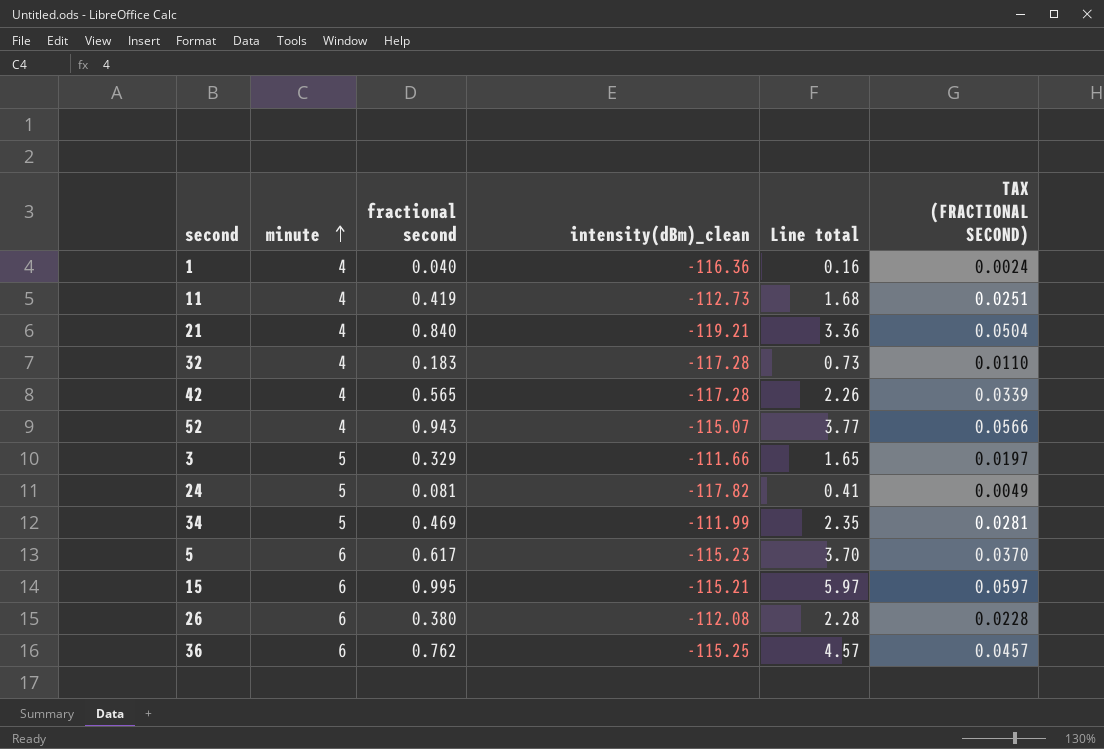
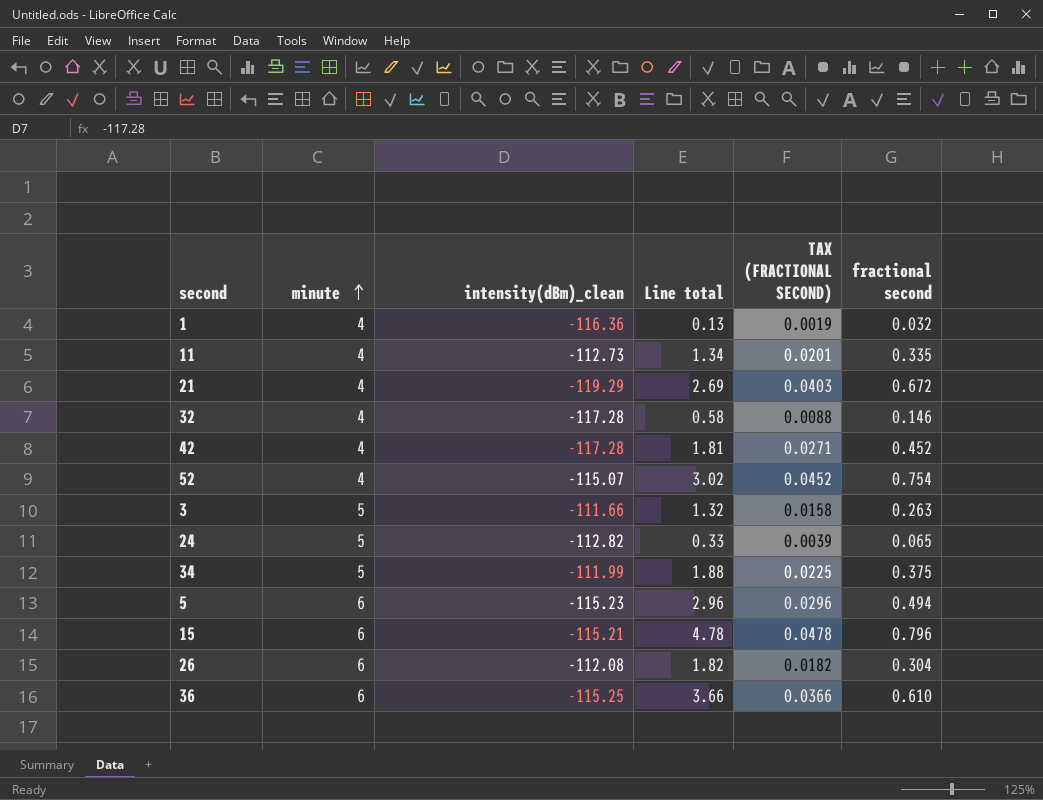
column fractional second | position: 3 -> 6
1 | Line total: 0.16 -> 0.13
1 | TAX (FRACTIONAL SECOND): 0.0024 -> 0.0019
1 | fractional second: 0.040 -> 0.032
11 | Line total: 1.68 -> 1.34
11 | TAX (FRACTIONAL SECOND): 0.0251 -> 0.0201
11 | fractional second: 0.419 -> 0.335
21 | intensity(dBm)_clean: -119.21 -> -119.29
21 | Line total: 3.36 -> 2.69
21 | TAX (FRACTIONAL SECOND): 0.0504 -> 0.0403
21 | fractional second: 0.840 -> 0.672
32 | Line total: 0.73 -> 0.58
32 | TAX (FRACTIONAL SECOND): 0.0110 -> 0.0088
32 | fractional second: 0.183 -> 0.146
42 | Line total: 2.26 -> 1.81
42 | TAX (FRACTIONAL SECOND): 0.0339 -> 0.0271
42 | fractional second: 0.565 -> 0.452
52 | Line total: 3.77 -> 3.02
52 | TAX (FRACTIONAL SECOND): 0.0566 -> 0.0452
52 | fractional second: 0.943 -> 0.754
3 | Line total: 1.65 -> 1.32
3 | TAX (FRACTIONAL SECOND): 0.0197 -> 0.0158
3 | fractional second: 0.329 -> 0.263
24 | intensity(dBm)_clean: -117.82 -> -112.82
24 | Line total: 0.41 -> 0.33
24 | TAX (FRACTIONAL SECOND): 0.0049 -> 0.0039
24 | fractional second: 0.081 -> 0.065
34 | Line total: 2.35 -> 1.88
34 | TAX (FRACTIONAL SECOND): 0.0281 -> 0.0225
34 | fractional second: 0.469 -> 0.375
5 | Line total: 3.70 -> 2.96
5 | TAX (FRACTIONAL SECOND): 0.0370 -> 0.0296
5 | fractional second: 0.617 -> 0.494
15 | Line total: 5.97 -> 4.78
15 | TAX (FRACTIONAL SECOND): 0.0597 -> 0.0478
15 | fractional second: 0.995 -> 0.796
26 | Line total: 2.28 -> 1.82
26 | TAX (FRACTIONAL SECOND): 0.0228 -> 0.0182
26 | fractional second: 0.380 -> 0.304
36 | Line total: 4.57 -> 3.66
36 | TAX (FRACTIONAL SECOND): 0.0457 -> 0.0366
36 | fractional second: 0.762 -> 0.610

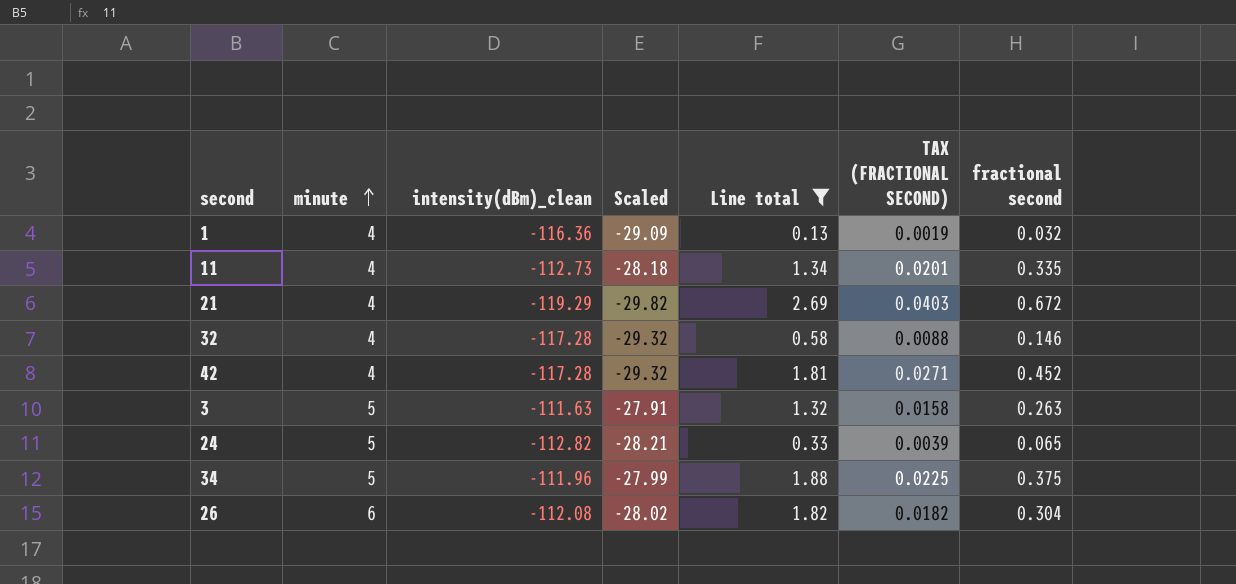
filter: none -> Line total <= 2.69
column Scaled | formula: none -> [intensity(dBm)_clean] * 0.25
3 | intensity(dBm)_clean: -111.66 -> -111.63
34 | intensity(dBm)_clean: -111.99 -> -111.96

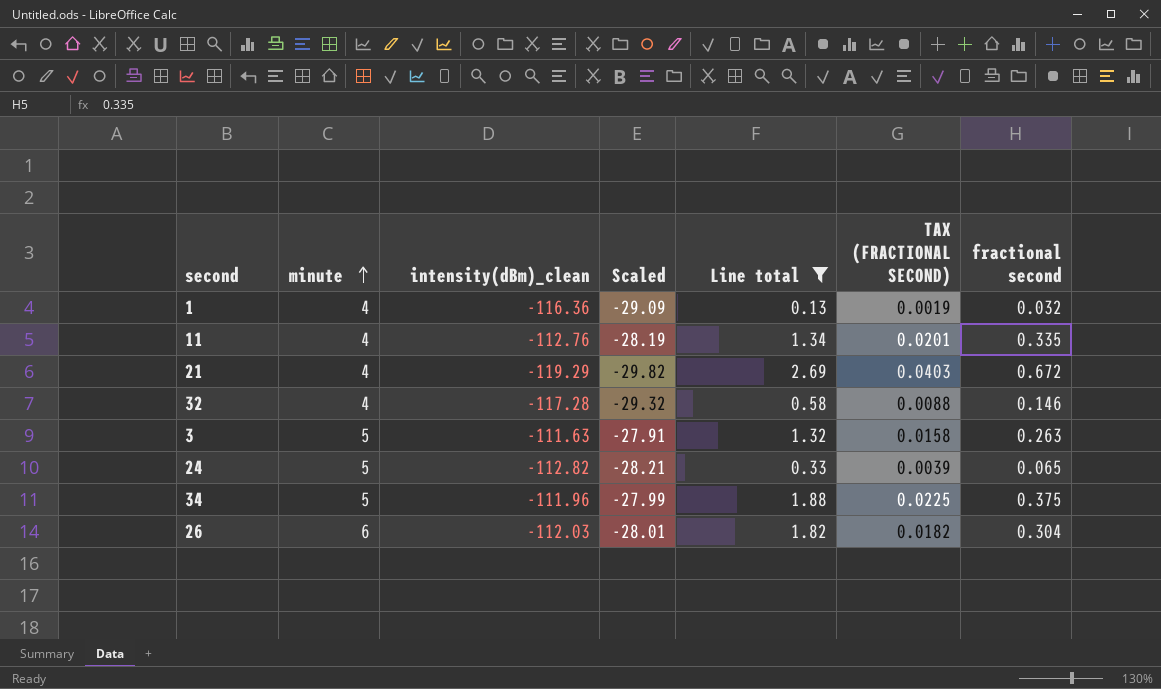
row 42: 4 | -117.28 | -29.32 | 1.81 | 0.0271 | 0.452 -> none
11 | intensity(dBm)_clean: -112.73 -> -112.76
11 | Scaled: -28.18 -> -28.19
26 | intensity(dBm)_clean: -112.08 -> -112.03
26 | Scaled: -28.02 -> -28.01

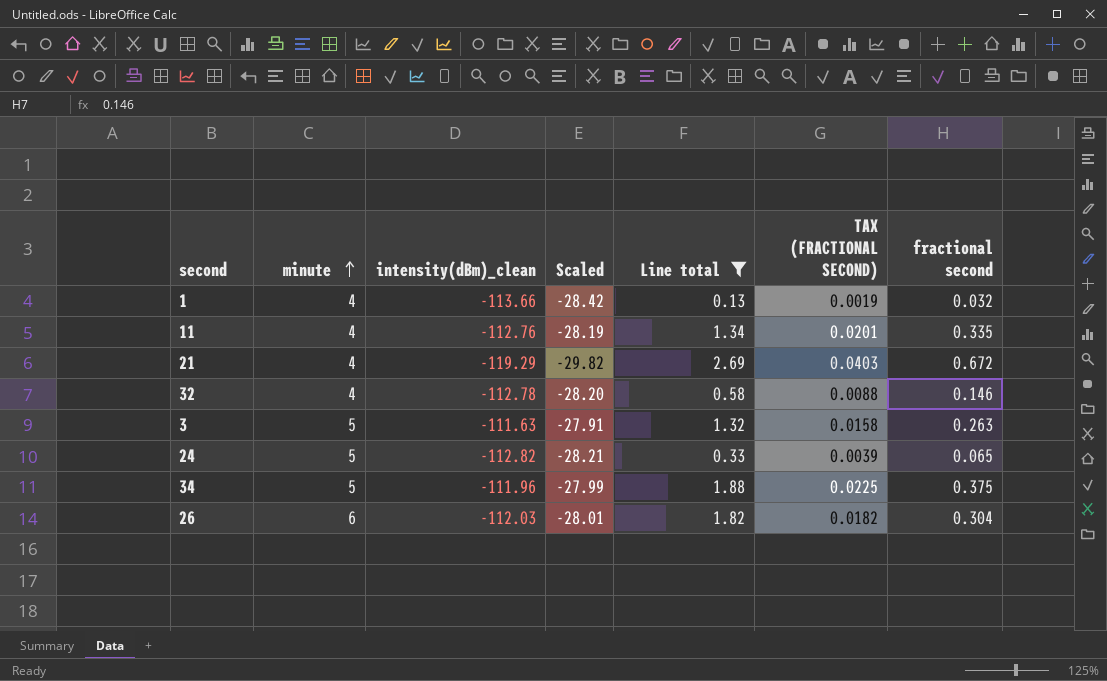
1 | intensity(dBm)_clean: -116.36 -> -113.66
1 | Scaled: -29.09 -> -28.42
32 | intensity(dBm)_clean: -117.28 -> -112.78
32 | Scaled: -29.32 -> -28.20

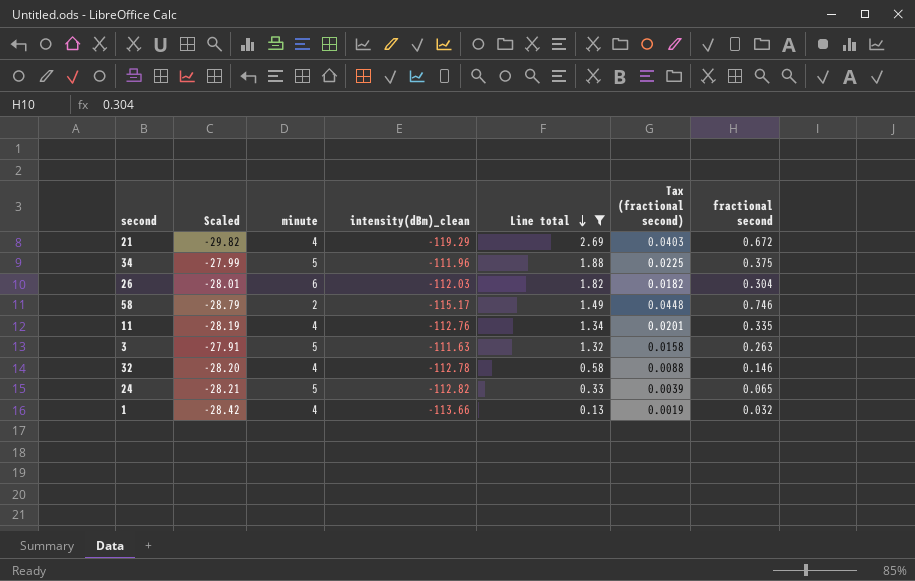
row order: minute ascending -> Line total descending
column Scaled | position: 4 -> 2
column name: TAX (FRACTIONAL SECOND) -> Tax (fractional second)
row 58: none -> -28.79 | 2 | -115.17 | 1.49 | 0.0448 | 0.746

